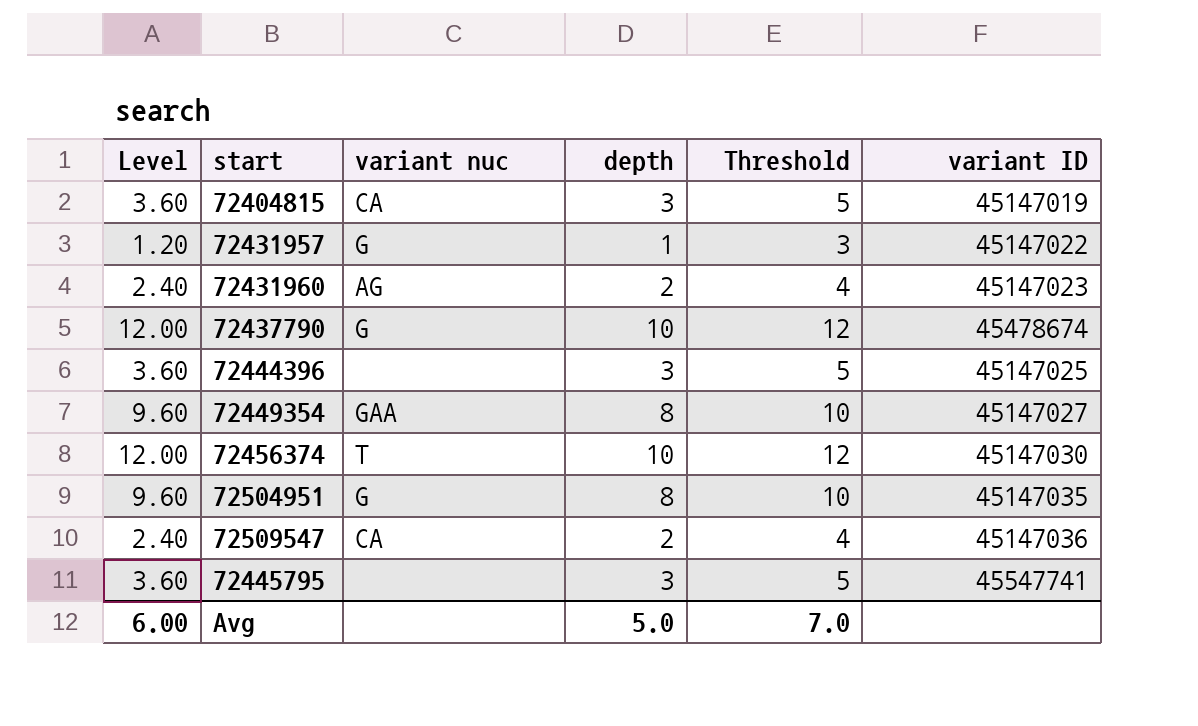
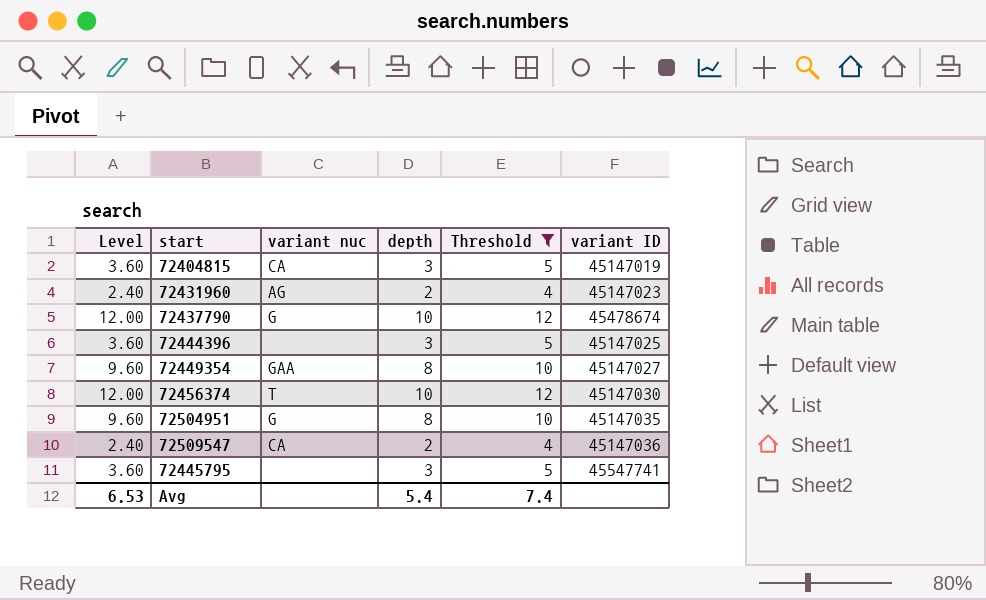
filter: none -> Threshold != 3
Avg | Level: 6.00 -> 6.53
Avg | depth: 5.0 -> 5.4
Avg | Threshold: 7.0 -> 7.4

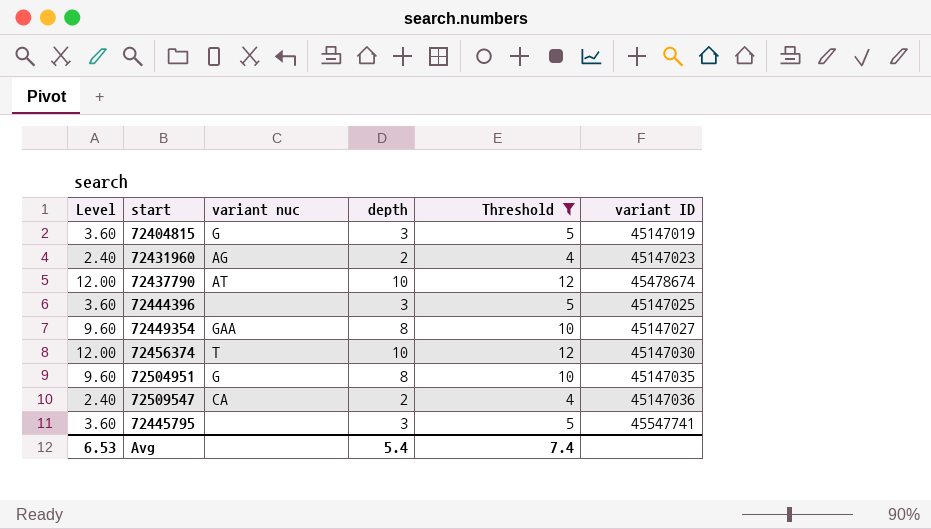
72404815 | variant nuc: CA -> G
72437790 | variant nuc: G -> AT

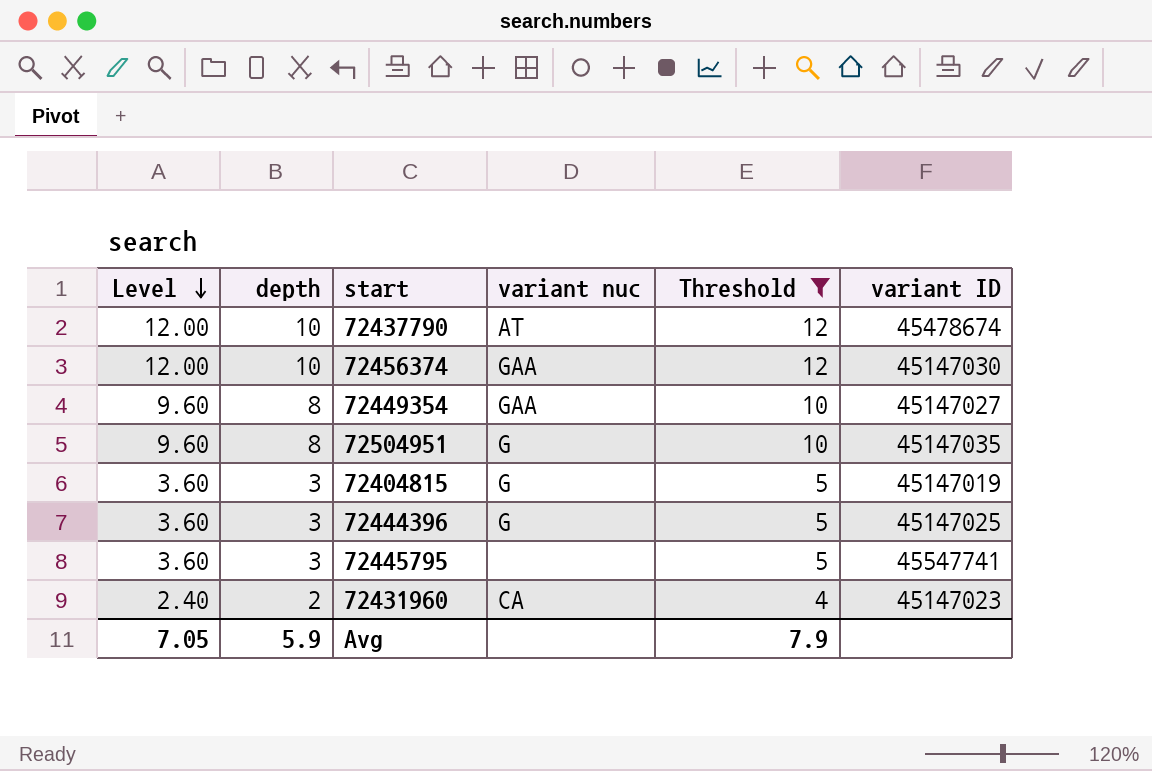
row order: none -> Level descending
column depth | position: 4 -> 2
row 72509547: 2.40 | CA | 2 | 4 | 45147036 -> none
72456374 | variant nuc: T -> GAA
72444396 | variant nuc: none -> G
72431960 | variant nuc: AG -> CA
Avg | Level: 6.53 -> 7.05
Avg | depth: 5.4 -> 5.9
Avg | Threshold: 7.4 -> 7.9

